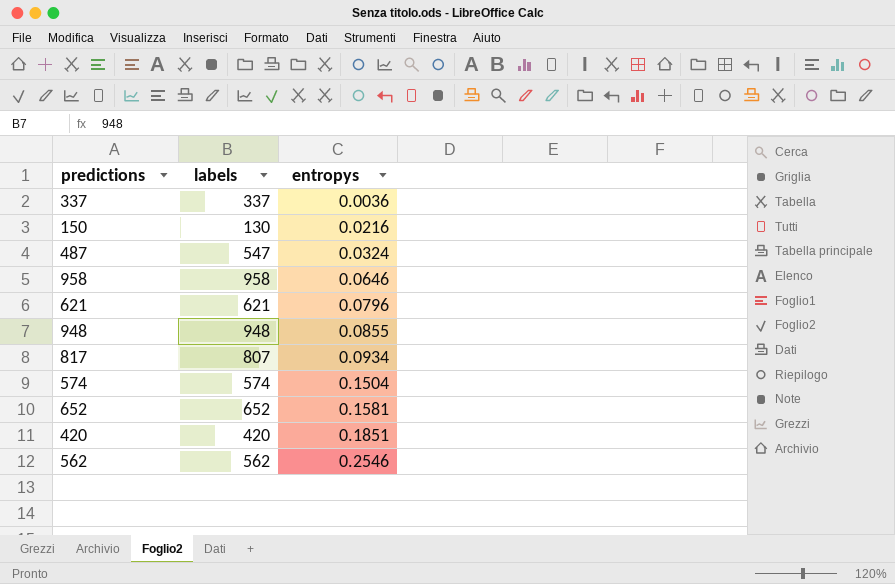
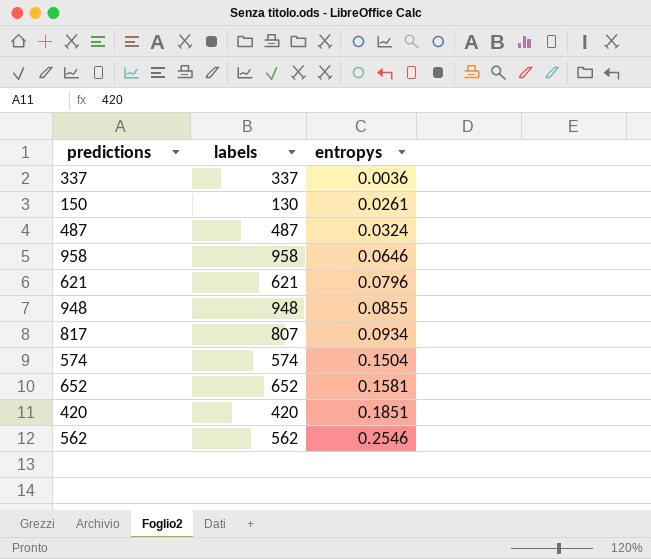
150 | entropys: 0.0216 -> 0.0261
487 | labels: 547 -> 487

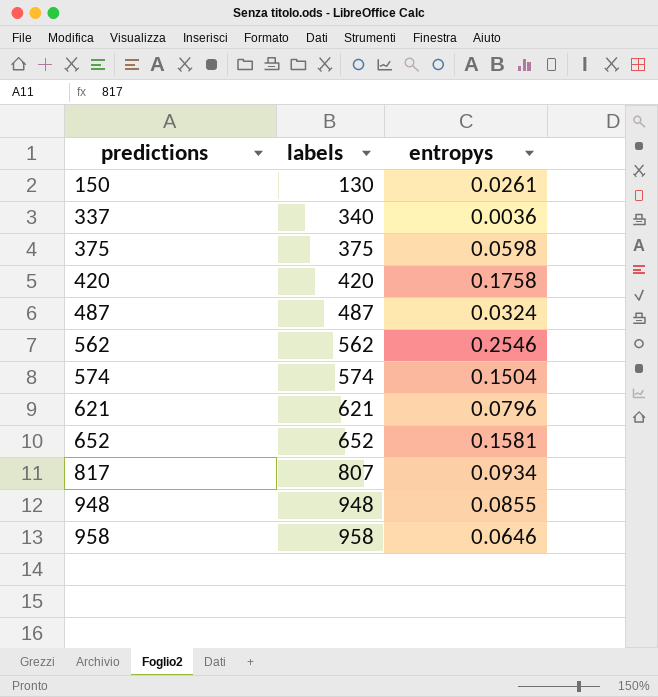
row order: entropys ascending -> predictions ascending
337 | labels: 337 -> 340
row 375: none -> 375 | 0.0598
420 | entropys: 0.1851 -> 0.1758

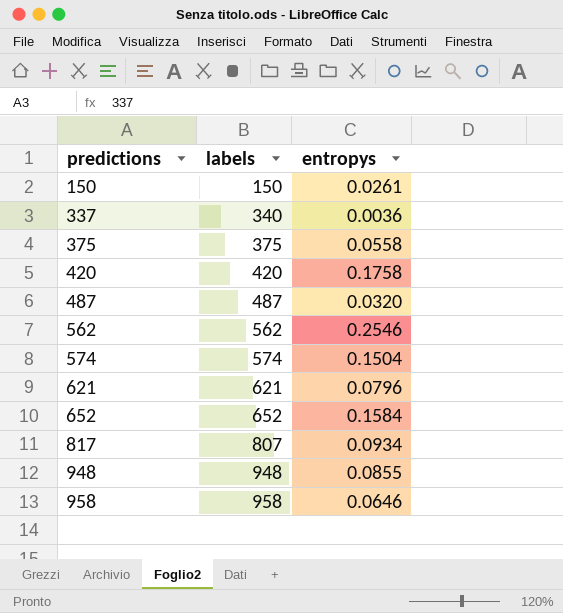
150 | labels: 130 -> 150
375 | entropys: 0.0598 -> 0.0558
487 | entropys: 0.0324 -> 0.0320
652 | entropys: 0.1581 -> 0.1584

